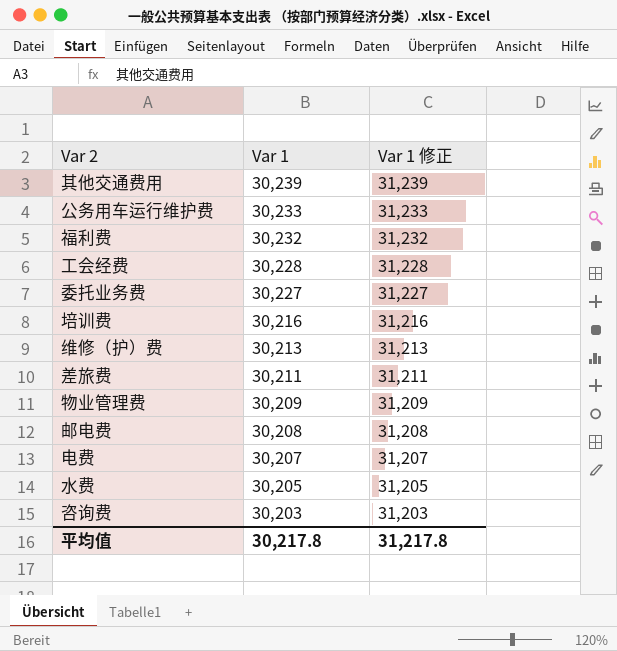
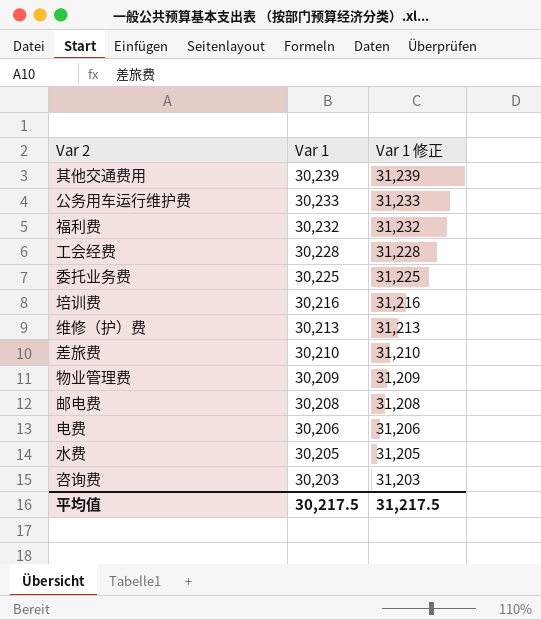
委托业务费 | Var 1: 30,227 -> 30,225
委托业务费 | Var 1 修正: 31,227 -> 31,225
差旅费 | Var 1: 30,211 -> 30,210
差旅费 | Var 1 修正: 31,211 -> 31,210
电费 | Var 1: 30,207 -> 30,206
电费 | Var 1 修正: 31,207 -> 31,206
平均值 | Var 1: 30,217.8 -> 30,217.5
平均值 | Var 1 修正: 31,217.8 -> 31,217.5

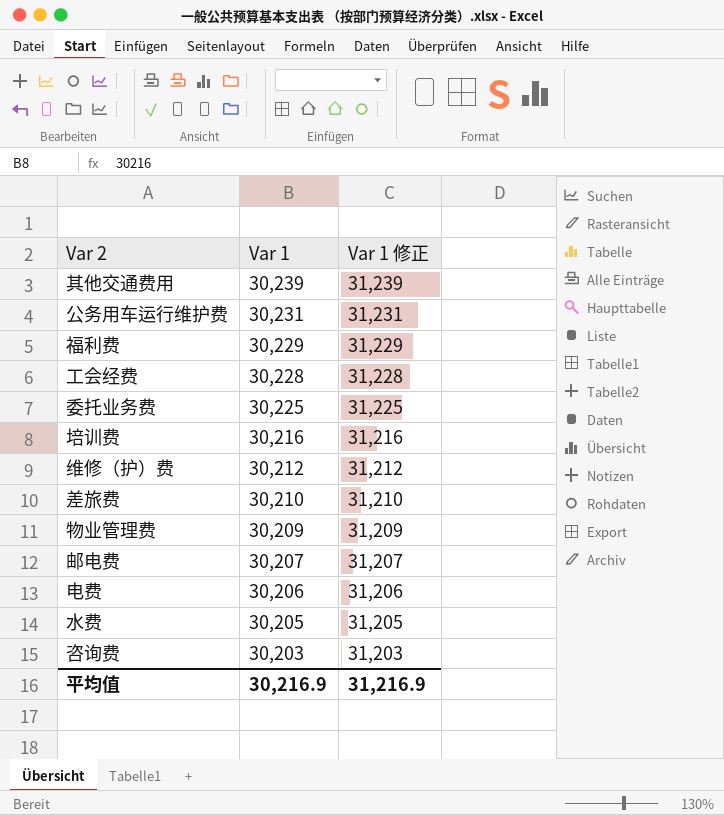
公务用车运行维护费 | Var 1: 30,233 -> 30,231
公务用车运行维护费 | Var 1 修正: 31,233 -> 31,231
福利费 | Var 1: 30,232 -> 30,229
福利费 | Var 1 修正: 31,232 -> 31,229
维修（护）费 | Var 1: 30,213 -> 30,212
维修（护）费 | Var 1 修正: 31,213 -> 31,212
邮电费 | Var 1: 30,208 -> 30,207
邮电费 | Var 1 修正: 31,208 -> 31,207
平均值 | Var 1: 30,217.5 -> 30,216.9
平均值 | Var 1 修正: 31,217.5 -> 31,216.9

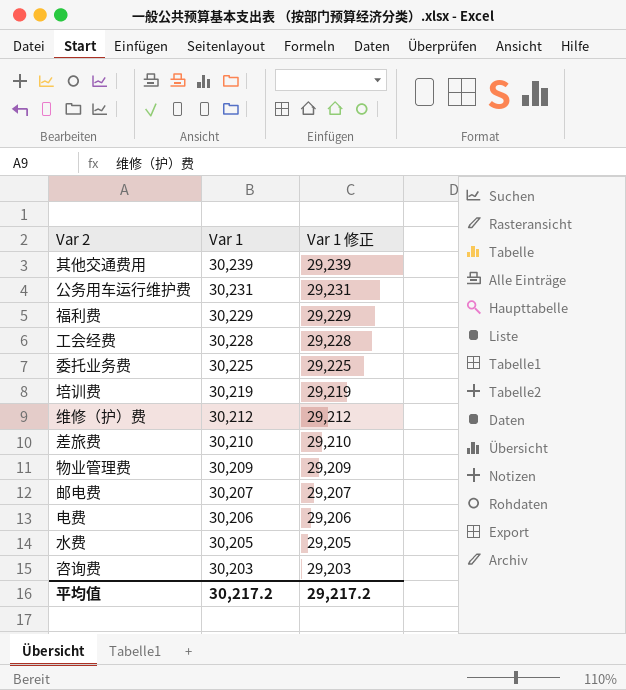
column Var 1 修正 | formula: [Var 1] + 1000 -> [Var 1] - 1000
培训费 | Var 1: 30,216 -> 30,219
平均值 | Var 1: 30,216.9 -> 30,217.2
平均值 | Var 1 修正: 31,216.9 -> 29,217.2

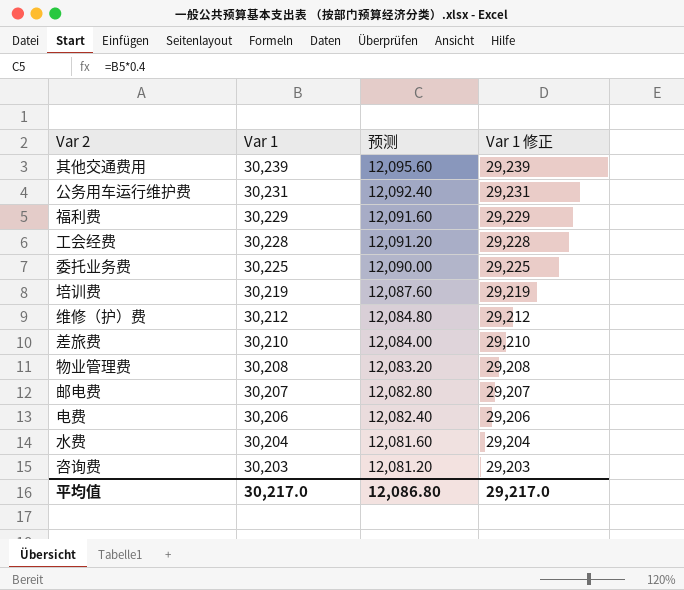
column 预测 | formula: none -> [Var 1] * 0.4
物业管理费 | Var 1: 30,209 -> 30,208
物业管理费 | Var 1 修正: 29,209 -> 29,208
水费 | Var 1: 30,205 -> 30,204
水费 | Var 1 修正: 29,205 -> 29,204
平均值 | Var 1: 30,217.2 -> 30,217.0
平均值 | Var 1 修正: 29,217.2 -> 29,217.0

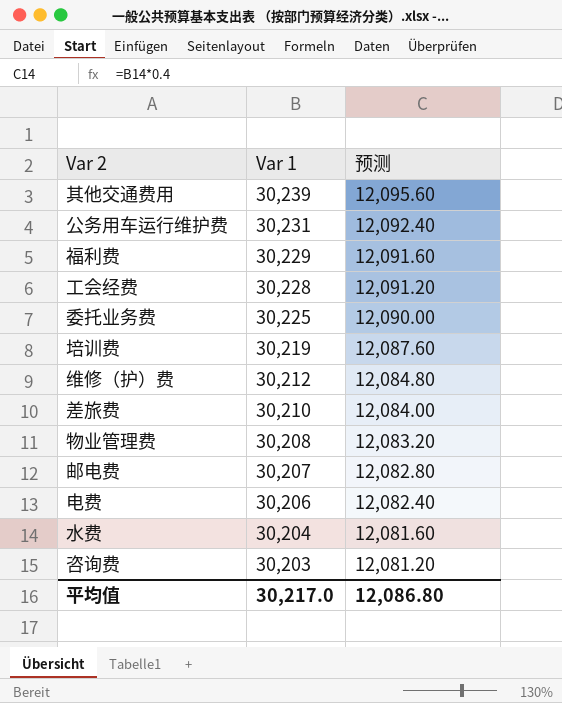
column Var 1 修正 | formula: [Var 1] - 1000 -> none

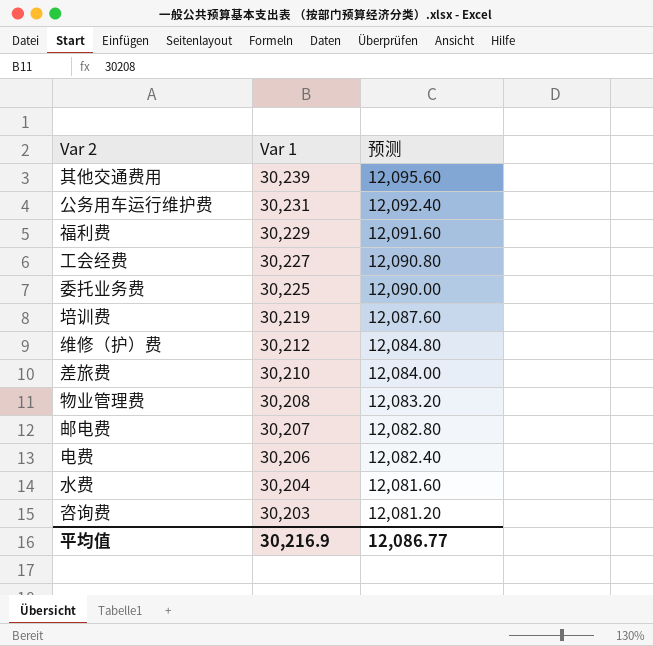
工会经费 | Var 1: 30,228 -> 30,227
工会经费 | 预测: 12,091.20 -> 12,090.80
平均值 | Var 1: 30,217.0 -> 30,216.9
平均值 | 预测: 12,086.80 -> 12,086.77

